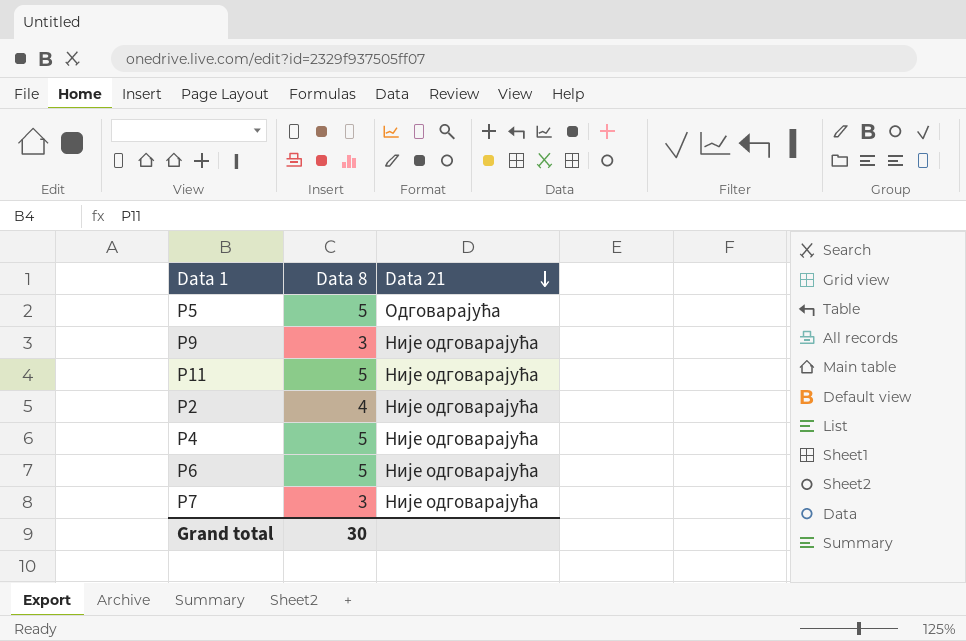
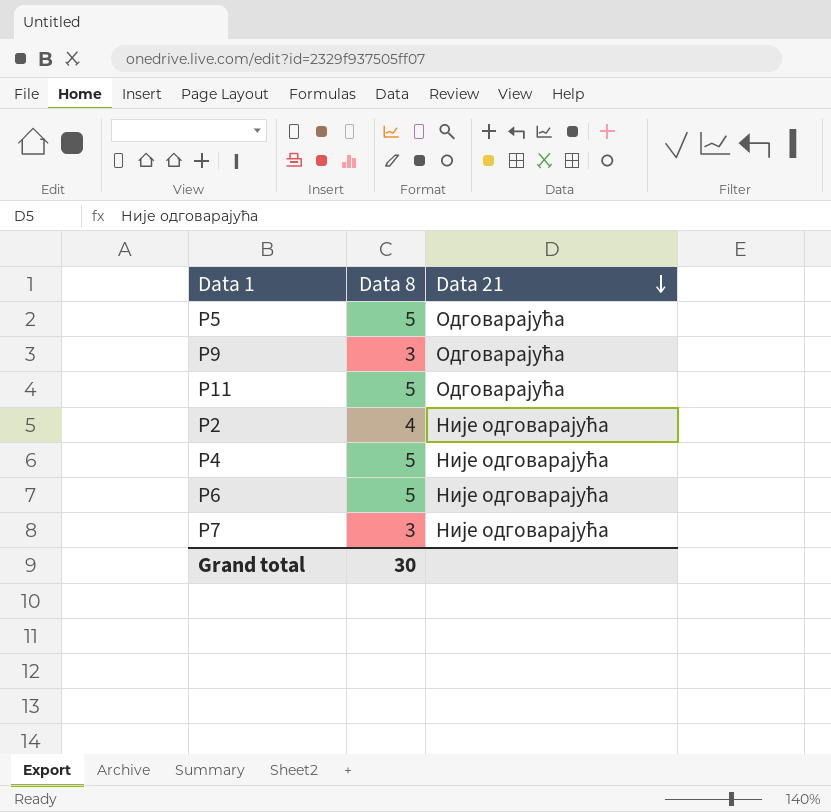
Р9 | Data 21: Није одговарајућа -> Одговарајућа
Р11 | Data 21: Није одговарајућа -> Одговарајућа

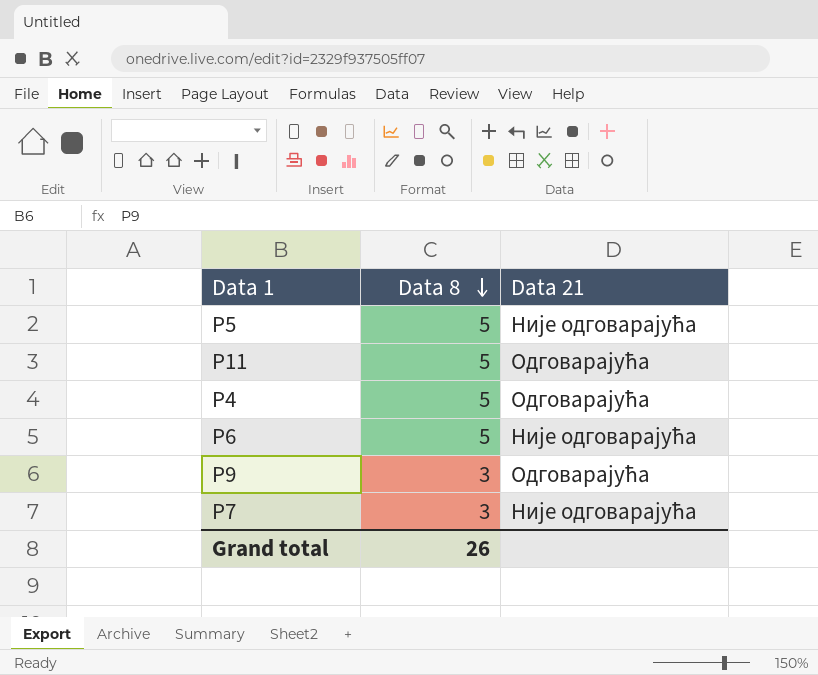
row order: Data 21 descending -> Data 8 descending
row Р2: 4 | Није одговарајућа -> none
Р5 | Data 21: Одговарајућа -> Није одговарајућа
Р4 | Data 21: Није одговарајућа -> Одговарајућа
Grand total | Data 8: 30 -> 26

